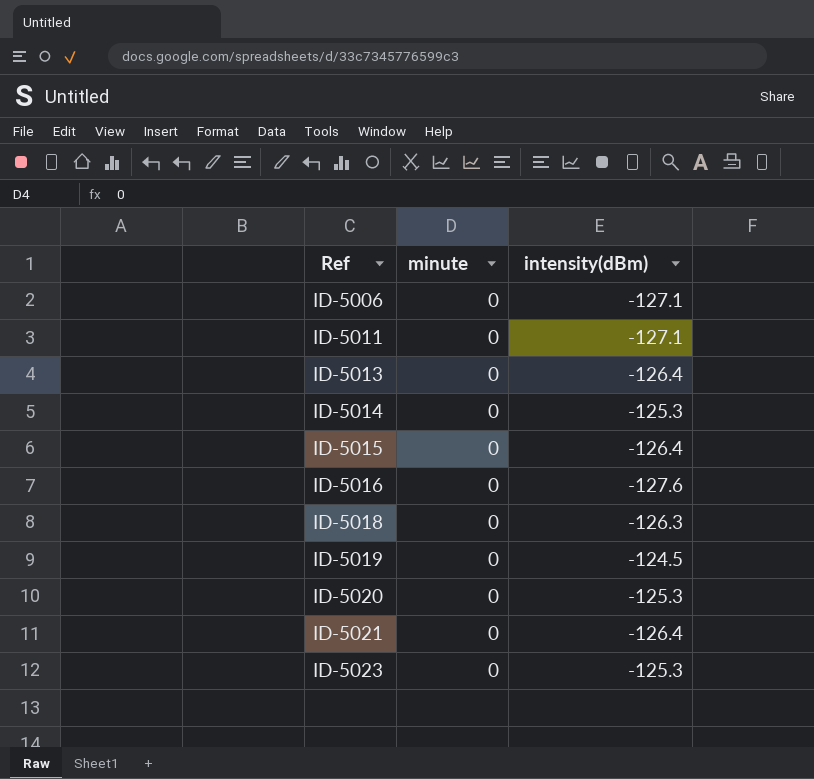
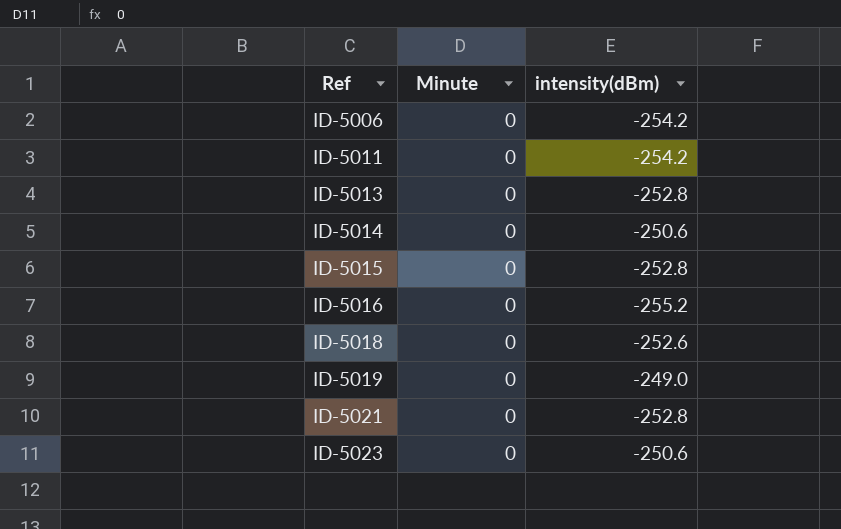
column name: minute -> Minute
row ID-5020: 0 | -125.3 -> none
ID-5006 | intensity(dBm): -127.1 -> -254.2
ID-5011 | intensity(dBm): -127.1 -> -254.2
ID-5013 | intensity(dBm): -126.4 -> -252.8
ID-5014 | intensity(dBm): -125.3 -> -250.6
ID-5015 | intensity(dBm): -126.4 -> -252.8
ID-5016 | intensity(dBm): -127.6 -> -255.2
ID-5018 | intensity(dBm): -126.3 -> -252.6
ID-5019 | intensity(dBm): -124.5 -> -249.0
ID-5021 | intensity(dBm): -126.4 -> -252.8
ID-5023 | intensity(dBm): -125.3 -> -250.6

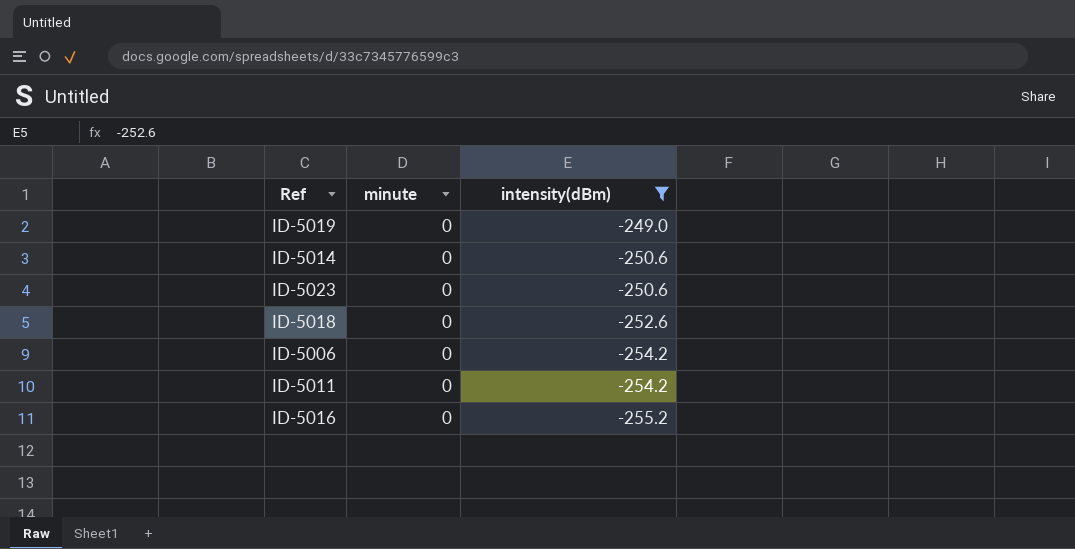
filter: none -> intensity(dBm) != -252.8
row order: Ref ascending -> intensity(dBm) descending
column name: Minute -> minute

